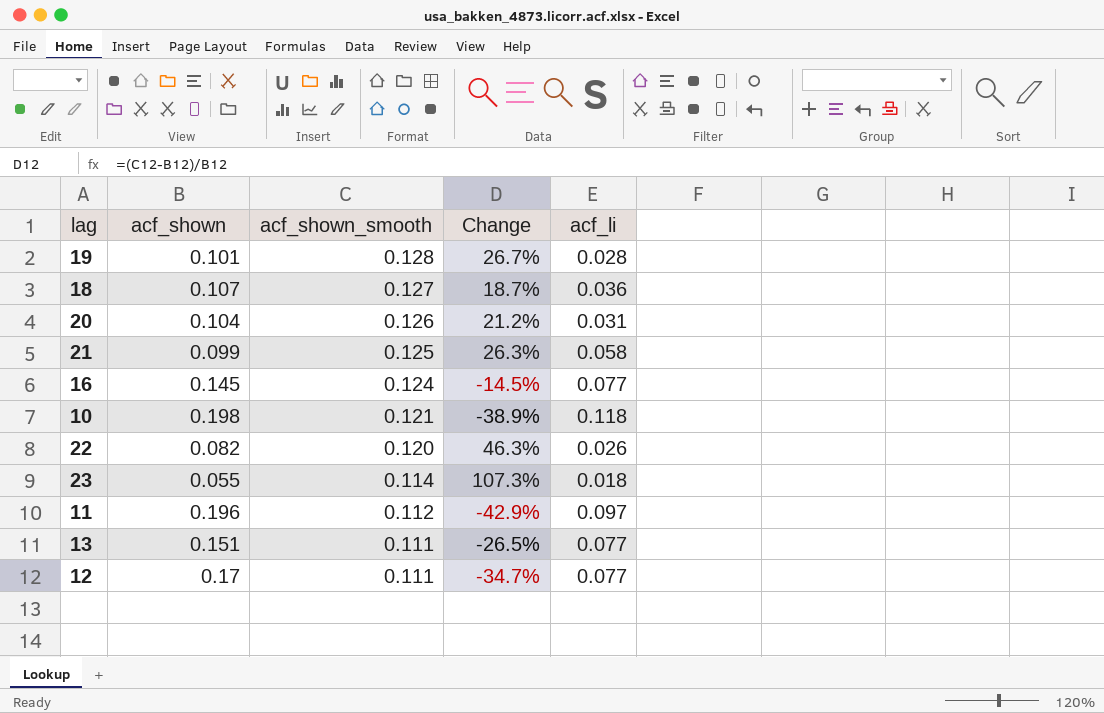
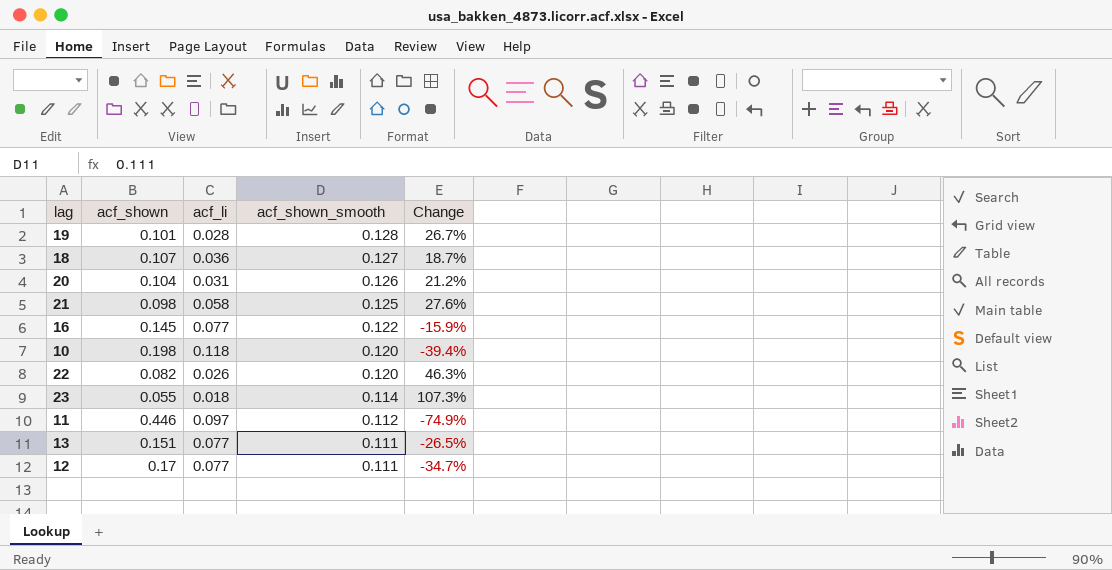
column acf_li | position: 5 -> 3
21 | acf_shown: 0.099 -> 0.098
21 | Change: 26.3% -> 27.6%
16 | acf_shown_smooth: 0.124 -> 0.122
16 | Change: -14.5% -> -15.9%
10 | acf_shown_smooth: 0.121 -> 0.120
10 | Change: -38.9% -> -39.4%
11 | acf_shown: 0.196 -> 0.446
11 | Change: -42.9% -> -74.9%

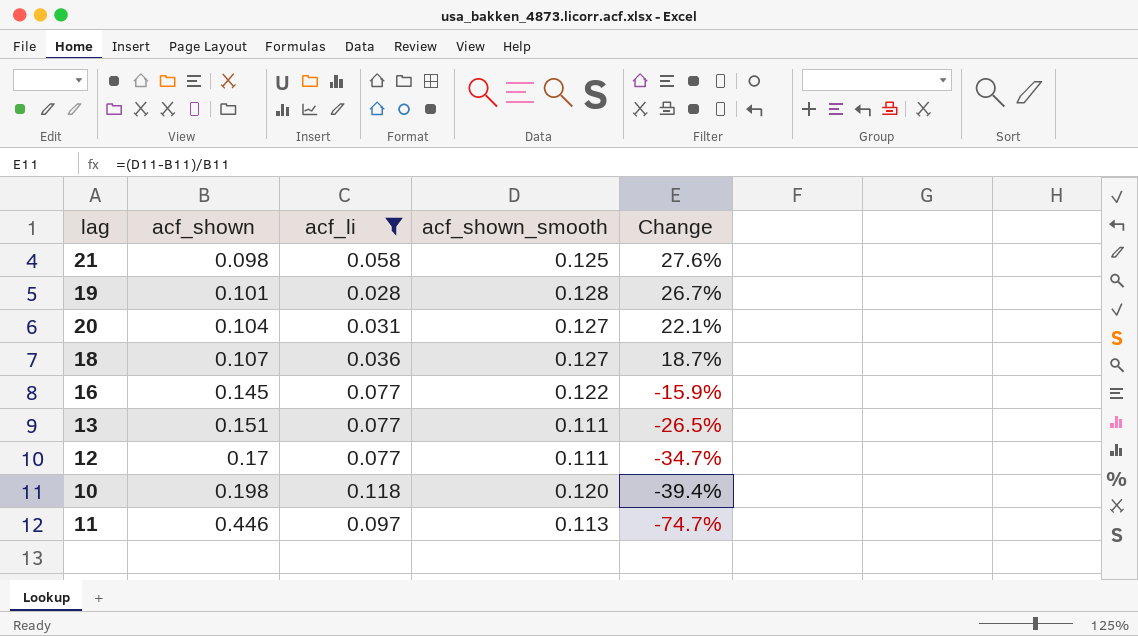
filter: none -> acf_li >= 0.028
row order: acf_shown_smooth descending -> acf_shown ascending
20 | acf_shown_smooth: 0.126 -> 0.127
20 | Change: 21.2% -> 22.1%
11 | acf_shown_smooth: 0.112 -> 0.113
11 | Change: -74.9% -> -74.7%

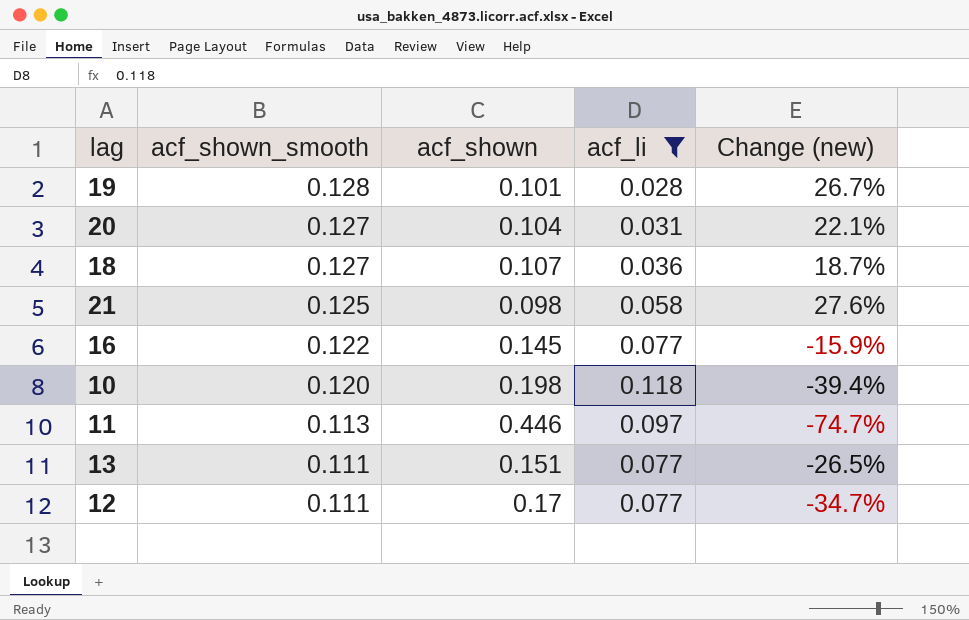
row order: acf_shown ascending -> acf_shown_smooth descending
column acf_shown_smooth | position: 4 -> 2
column name: Change -> Change (new)

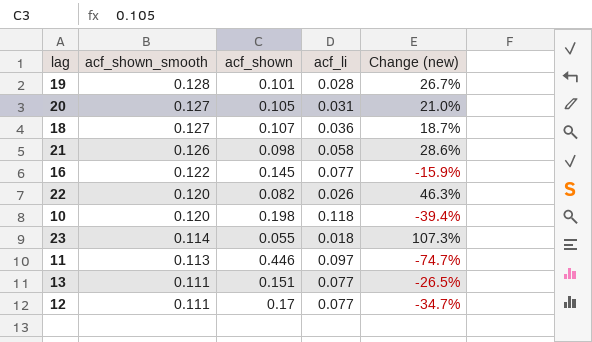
filter: acf_li >= 0.028 -> none
20 | acf_shown: 0.104 -> 0.105
20 | Change (new): 22.1% -> 21.0%
21 | acf_shown_smooth: 0.125 -> 0.126
21 | Change (new): 27.6% -> 28.6%

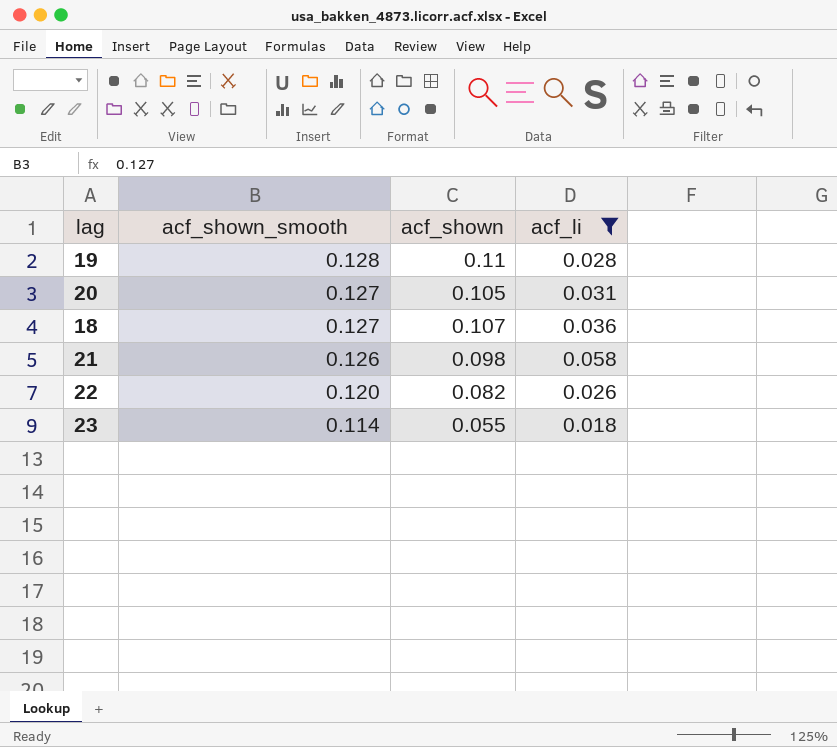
filter: none -> acf_li <= 0.058
column Change (new) | formula: ([acf_shown_smooth] - [acf_shown]) / [acf_shown] -> none
19 | acf_shown: 0.101 -> 0.11

